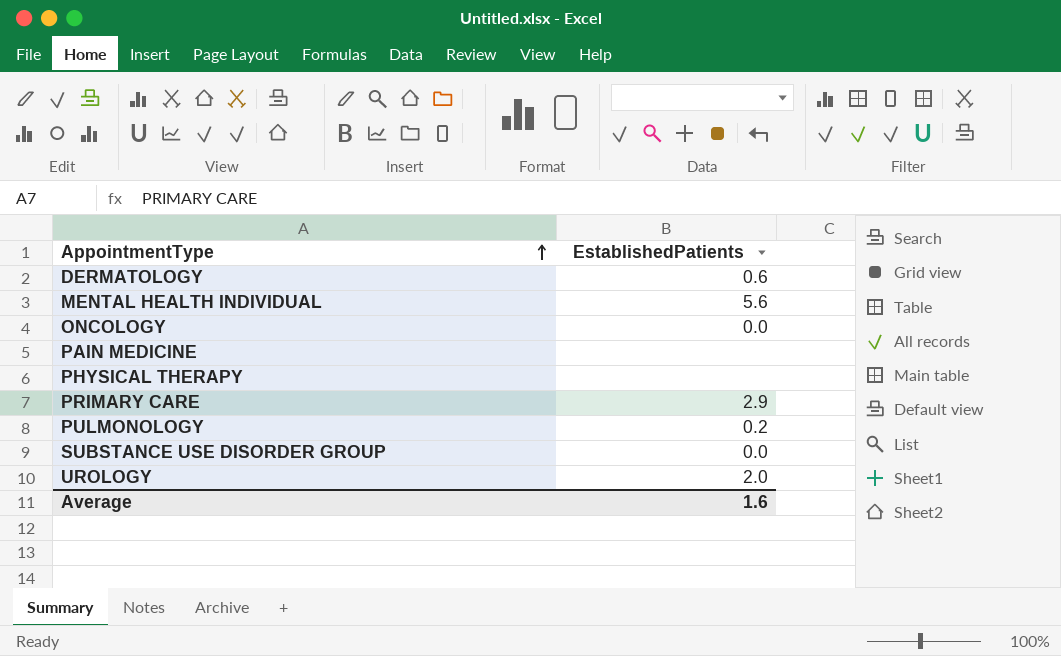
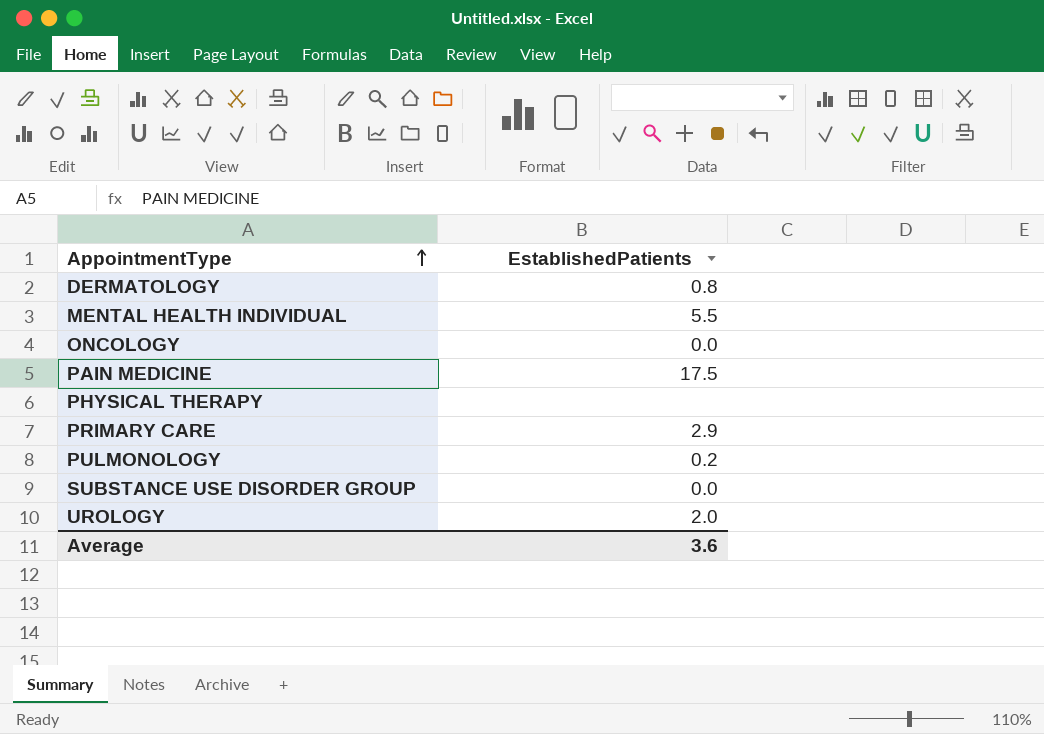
DERMATOLOGY | EstablishedPatients: 0.6 -> 0.8
MENTAL HEALTH INDIVIDUAL | EstablishedPatients: 5.6 -> 5.5
PAIN MEDICINE | EstablishedPatients: none -> 17.5
Average | EstablishedPatients: 1.6 -> 3.6

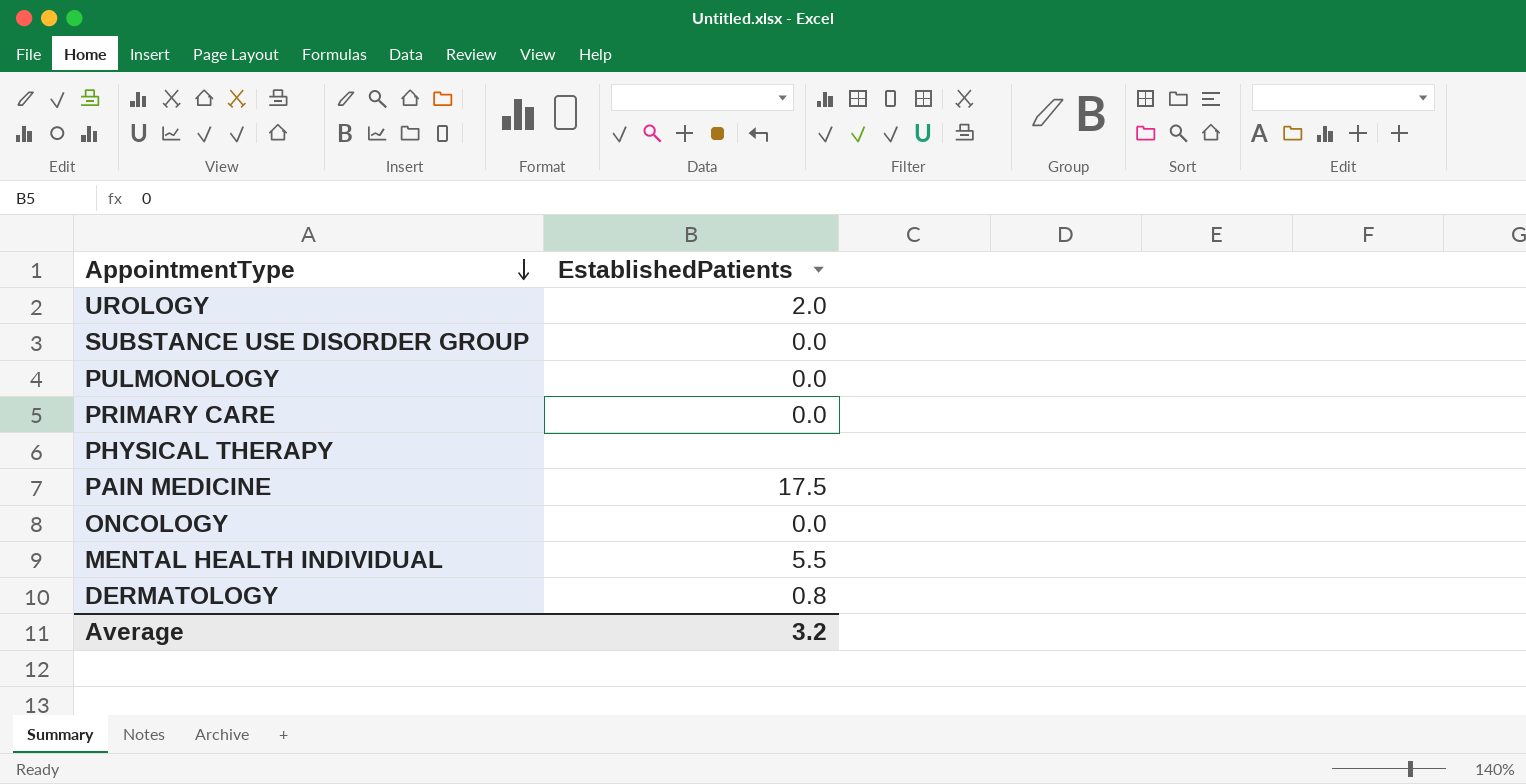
row order: AppointmentType ascending -> AppointmentType descending
PULMONOLOGY | EstablishedPatients: 0.2 -> 0.0
PRIMARY CARE | EstablishedPatients: 2.9 -> 0.0
Average | EstablishedPatients: 3.6 -> 3.2

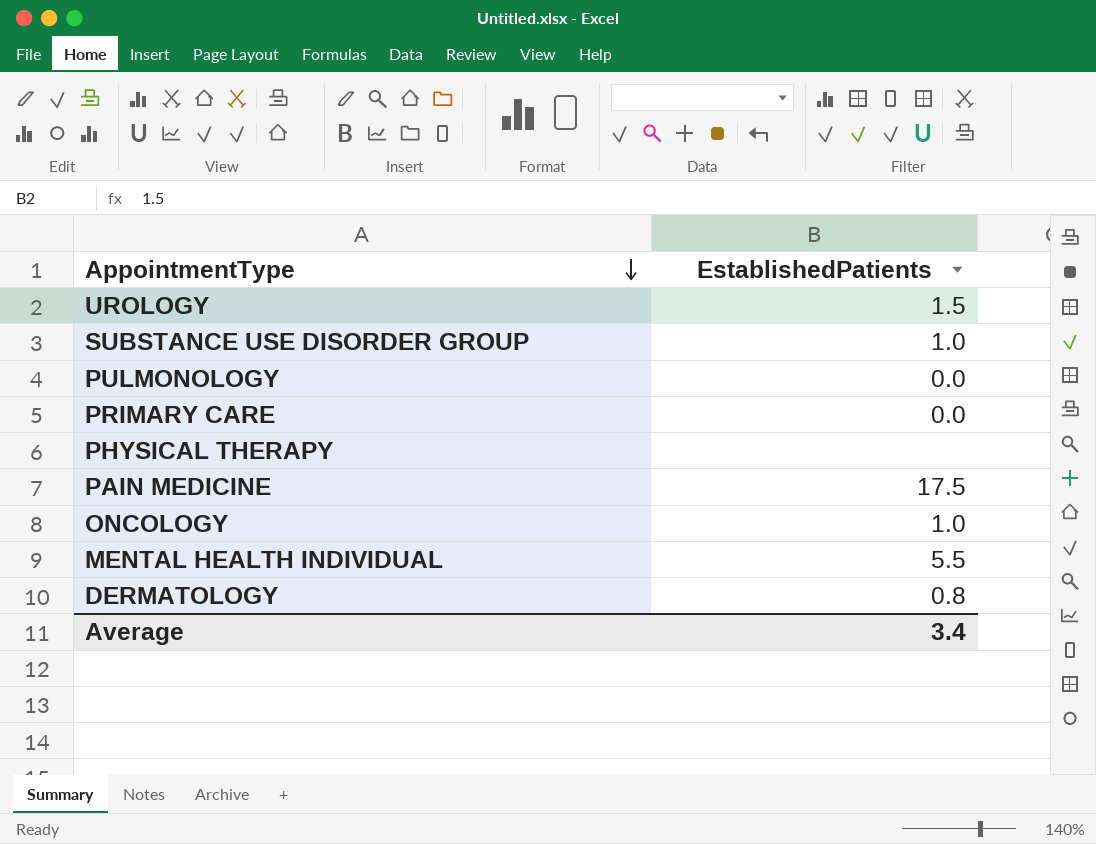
UROLOGY | EstablishedPatients: 2.0 -> 1.5
SUBSTANCE USE DISORDER GROUP | EstablishedPatients: 0.0 -> 1.0
ONCOLOGY | EstablishedPatients: 0.0 -> 1.0
Average | EstablishedPatients: 3.2 -> 3.4

